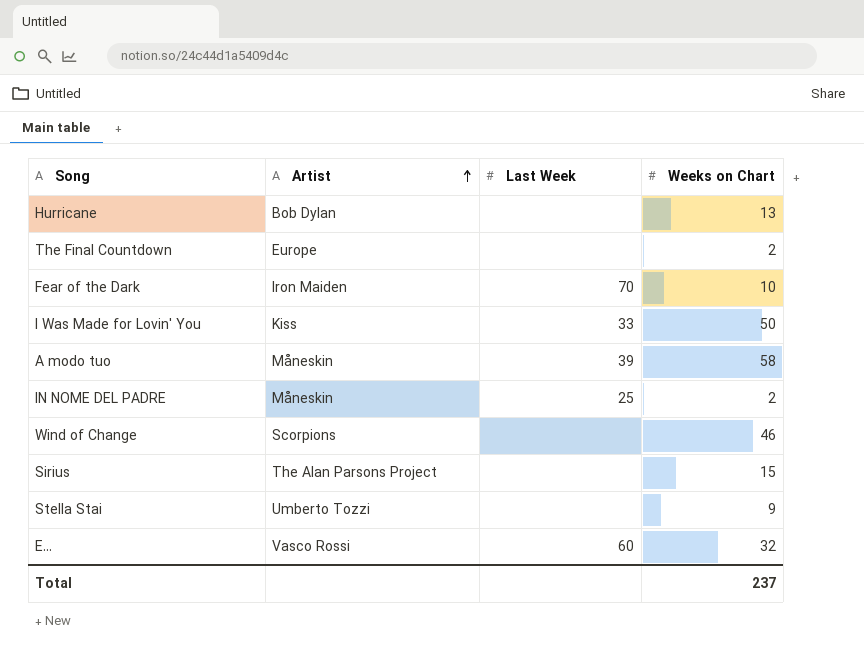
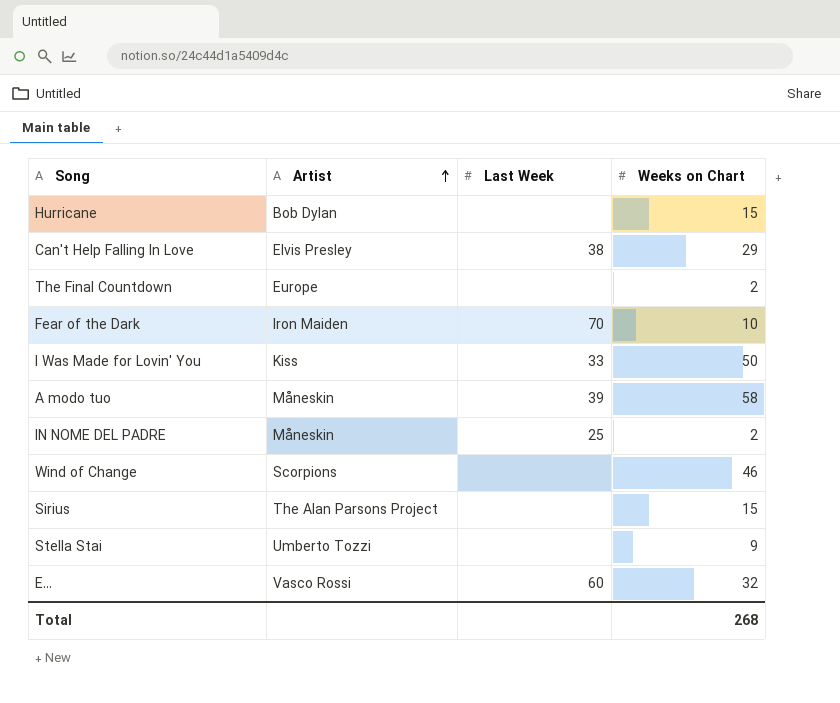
Hurricane | Weeks on Chart: 13 -> 15
row Can't Help Falling In Love: none -> Elvis Presley | 38 | 29
Total | Weeks on Chart: 237 -> 268

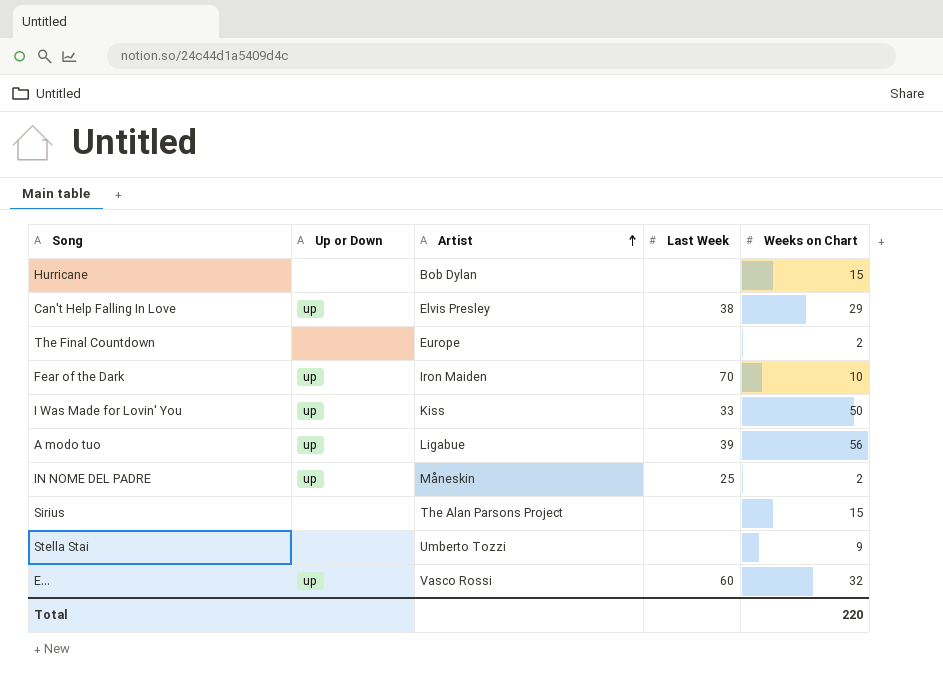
column Up or Down | position: none -> 2
row Wind of Change: Scorpions | none | 46 -> none
A modo tuo | Artist: Måneskin -> Ligabue
A modo tuo | Weeks on Chart: 58 -> 56
Total | Weeks on Chart: 268 -> 220

